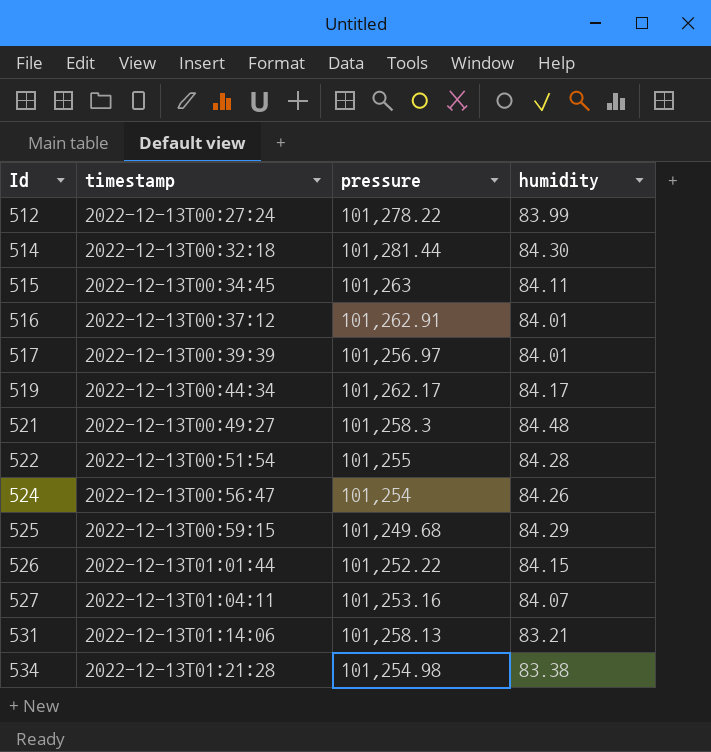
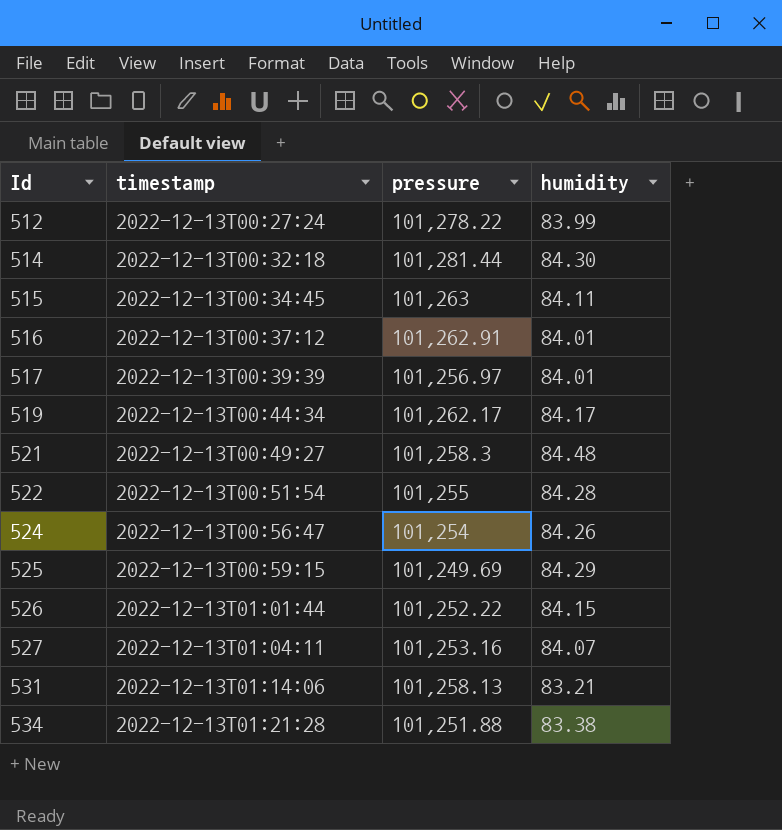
525 | pressure: 101,249.68 -> 101,249.69
534 | pressure: 101,254.98 -> 101,251.88

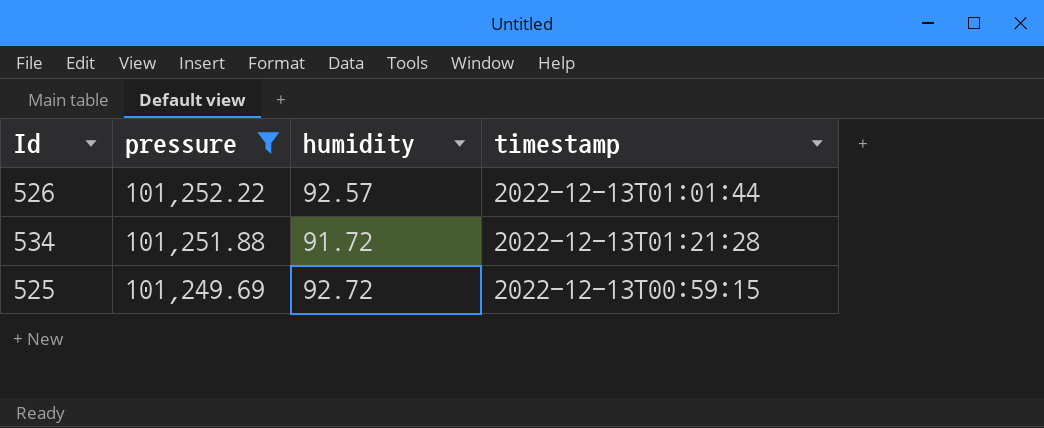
filter: none -> pressure <= 101,252.22
row order: Id ascending -> pressure descending
column timestamp | position: 2 -> 4
526 | humidity: 84.15 -> 92.57
534 | humidity: 83.38 -> 91.72
525 | humidity: 84.29 -> 92.72

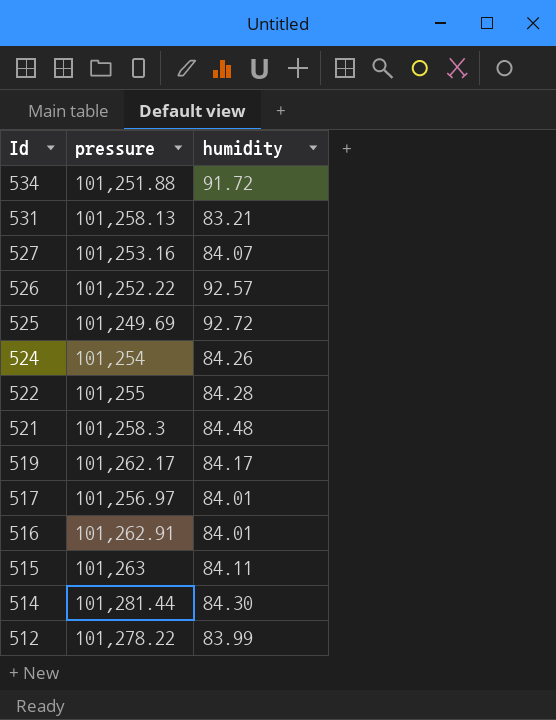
filter: pressure <= 101,252.22 -> none
row order: pressure descending -> Id descending
column timestamp | position: 4 -> none

